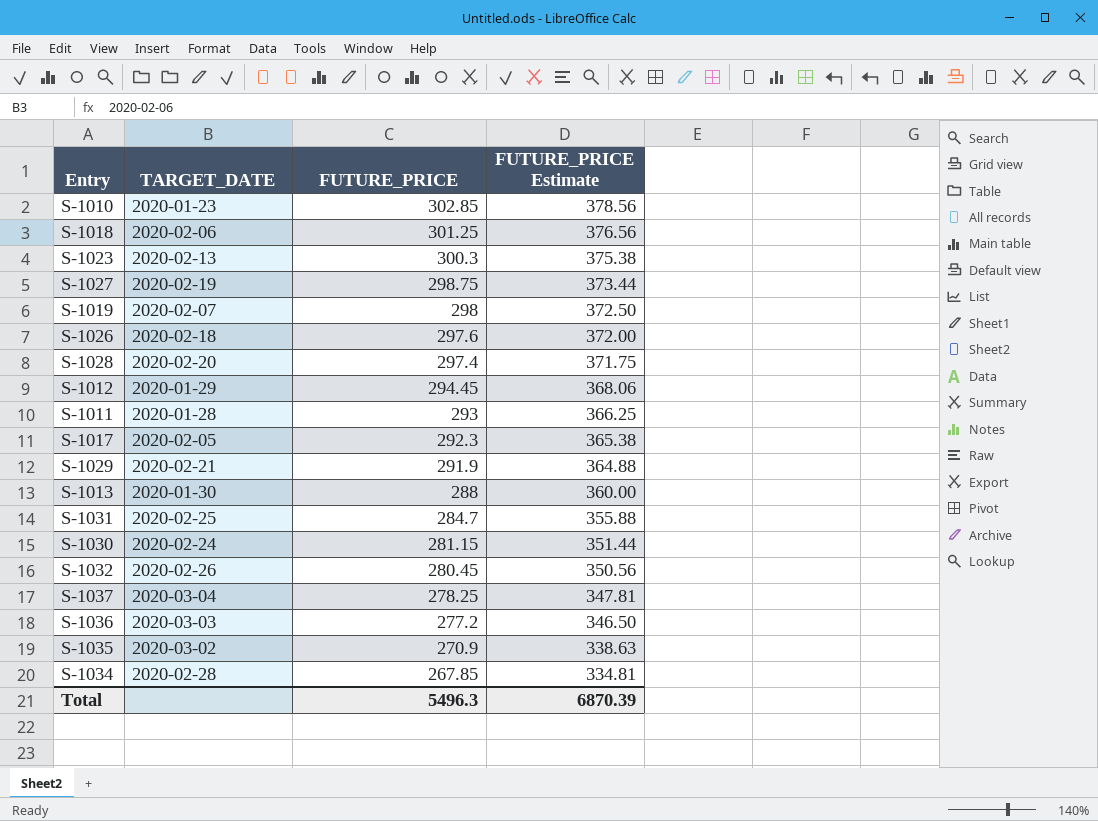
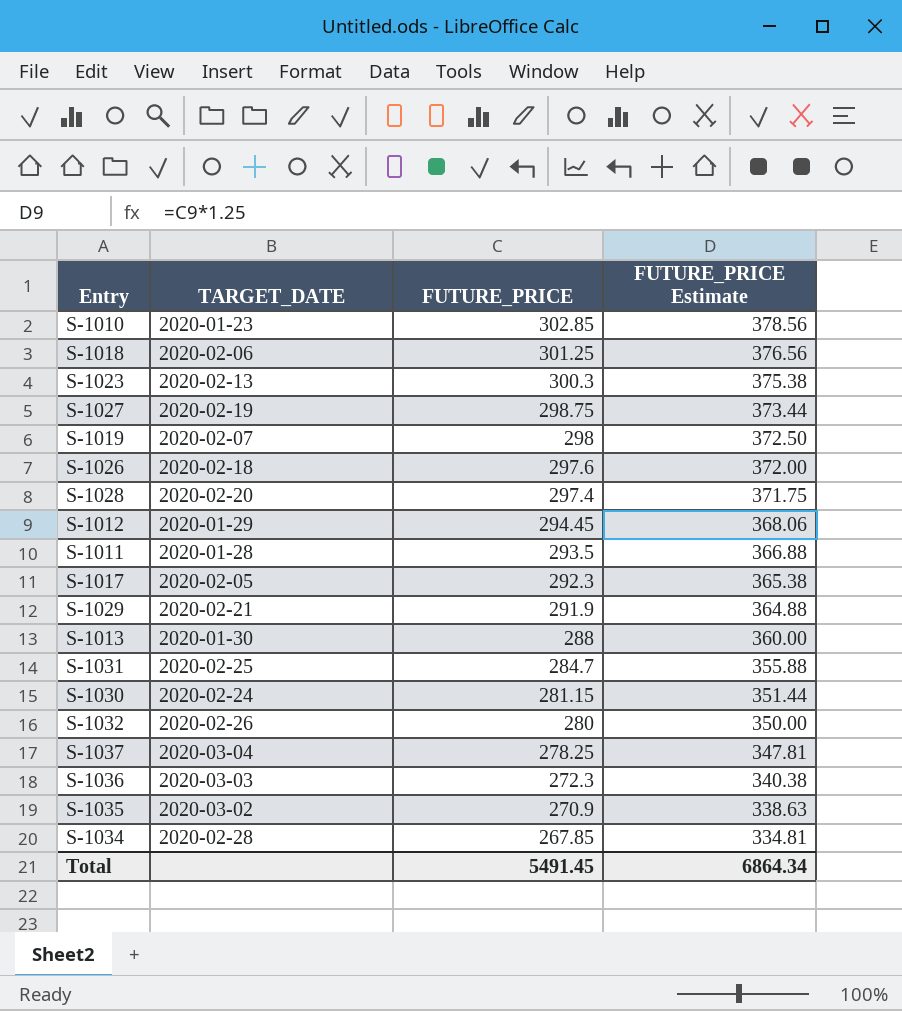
S-1011 | FUTURE_PRICE: 293 -> 293.5
S-1011 | FUTURE_PRICE Estimate: 366.25 -> 366.88
S-1032 | FUTURE_PRICE: 280.45 -> 280
S-1032 | FUTURE_PRICE Estimate: 350.56 -> 350.00
S-1036 | FUTURE_PRICE: 277.2 -> 272.3
S-1036 | FUTURE_PRICE Estimate: 346.50 -> 340.38
Total | FUTURE_PRICE: 5496.3 -> 5491.45
Total | FUTURE_PRICE Estimate: 6870.39 -> 6864.34

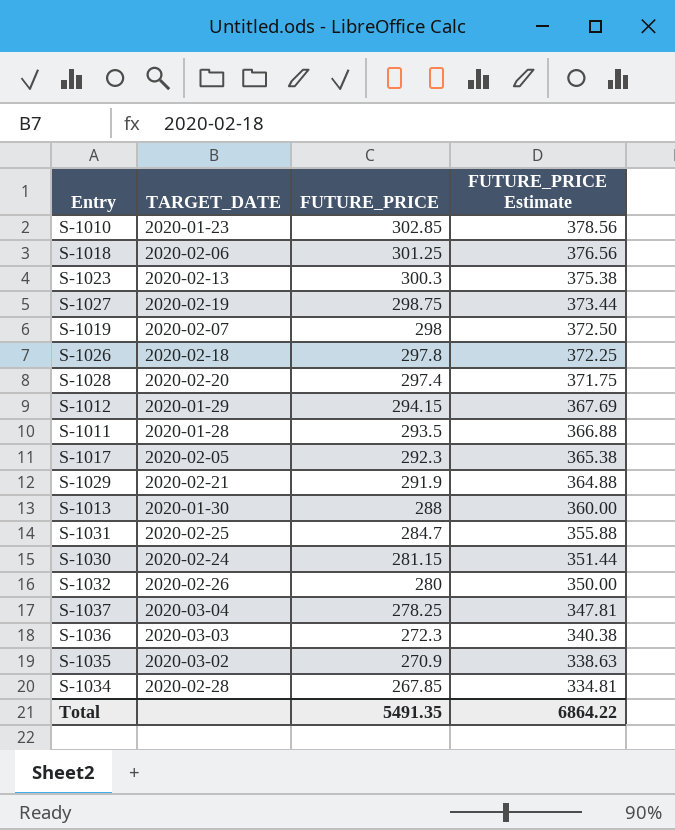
S-1026 | FUTURE_PRICE: 297.6 -> 297.8
S-1026 | FUTURE_PRICE Estimate: 372.00 -> 372.25
S-1012 | FUTURE_PRICE: 294.45 -> 294.15
S-1012 | FUTURE_PRICE Estimate: 368.06 -> 367.69
Total | FUTURE_PRICE: 5491.45 -> 5491.35
Total | FUTURE_PRICE Estimate: 6864.34 -> 6864.22

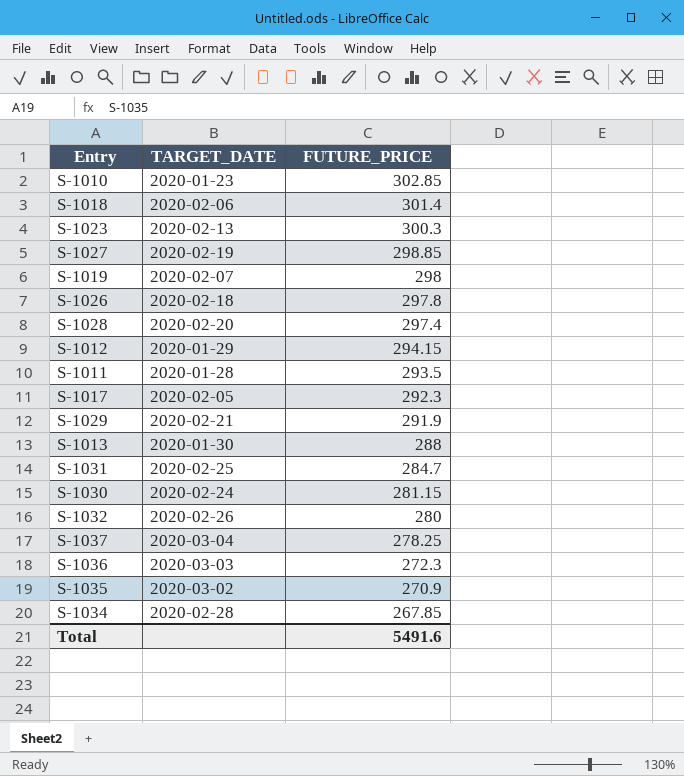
column FUTURE_PRICE Estimate | formula: [FUTURE_PRICE] * 1.25 -> none
S-1018 | FUTURE_PRICE: 301.25 -> 301.4
S-1027 | FUTURE_PRICE: 298.75 -> 298.85
Total | FUTURE_PRICE: 5491.35 -> 5491.6

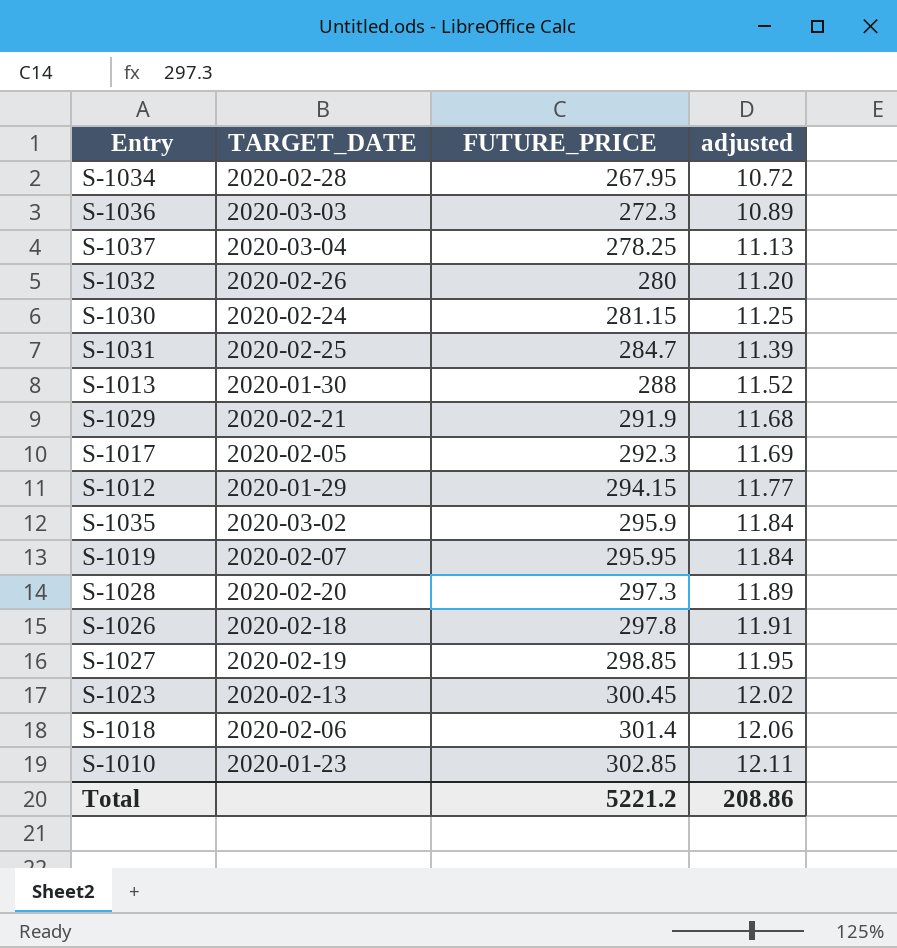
row order: FUTURE_PRICE descending -> FUTURE_PRICE ascending
column adjusted | formula: none -> [FUTURE_PRICE] * 0.04
row S-1011: 2020-01-28 | 293.5 -> none
S-1034 | FUTURE_PRICE: 267.85 -> 267.95
S-1035 | FUTURE_PRICE: 270.9 -> 295.9
S-1019 | FUTURE_PRICE: 298 -> 295.95
S-1028 | FUTURE_PRICE: 297.4 -> 297.3
S-1023 | FUTURE_PRICE: 300.3 -> 300.45
Total | FUTURE_PRICE: 5491.6 -> 5221.2

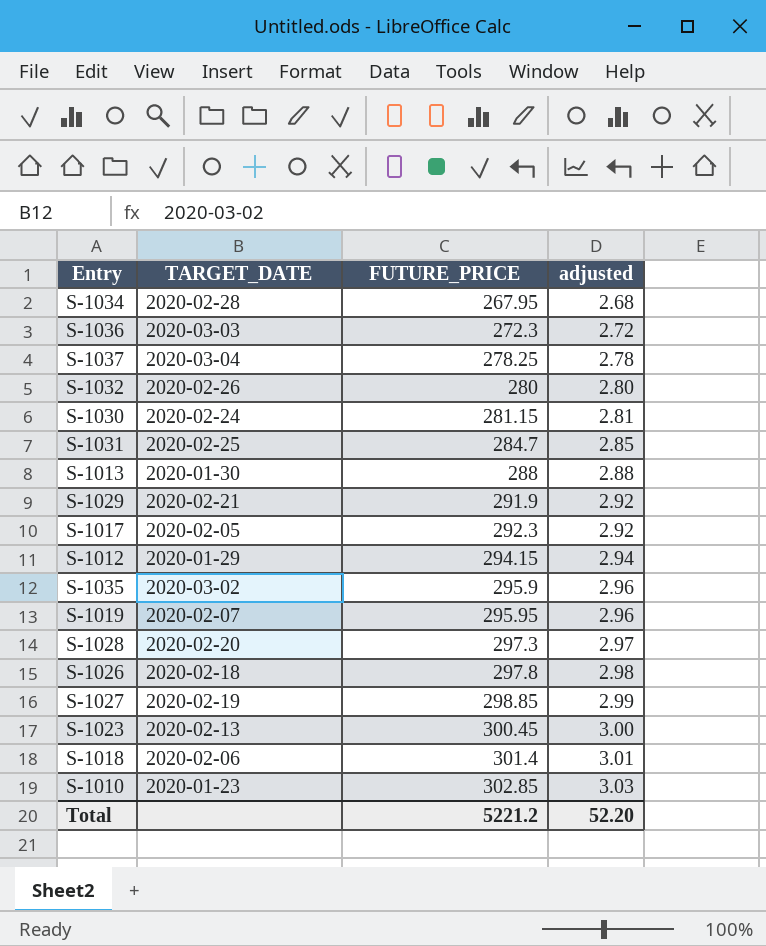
column adjusted | formula: [FUTURE_PRICE] * 0.04 -> [FUTURE_PRICE] * 0.01
Total | adjusted: 208.86 -> 52.20

